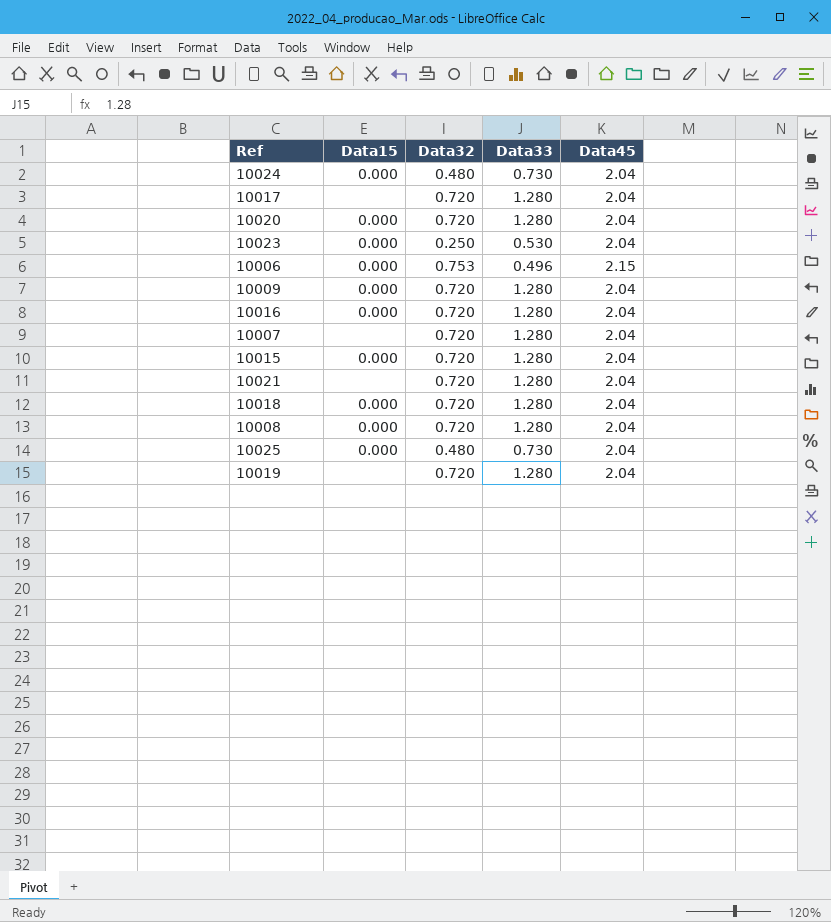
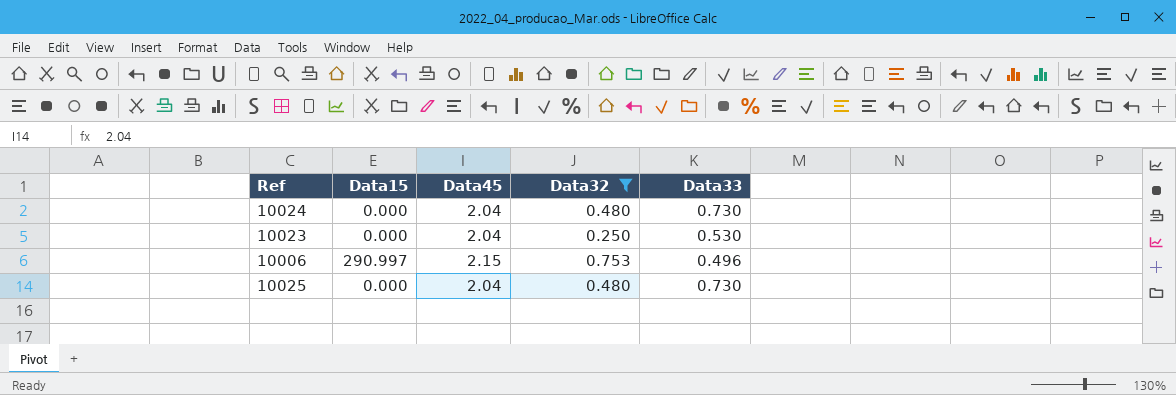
filter: none -> Data32 != 0.720
column Data45 | position: 5 -> 3
10006 | Data15: 0.000 -> 290.997

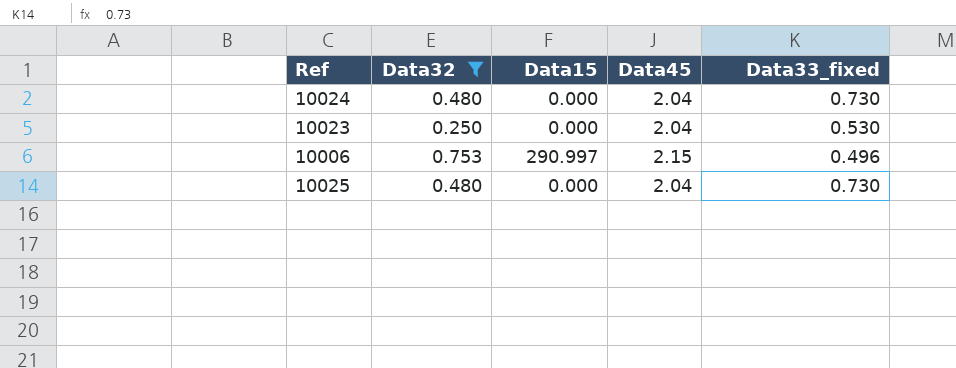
column Data32 | position: 4 -> 2
column name: Data33 -> Data33_fixed

